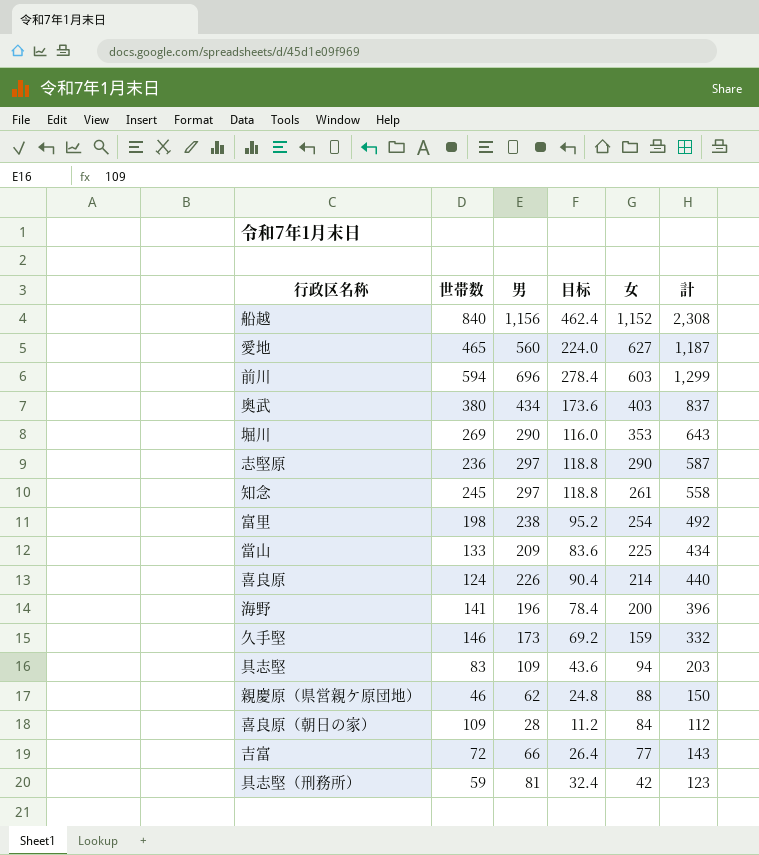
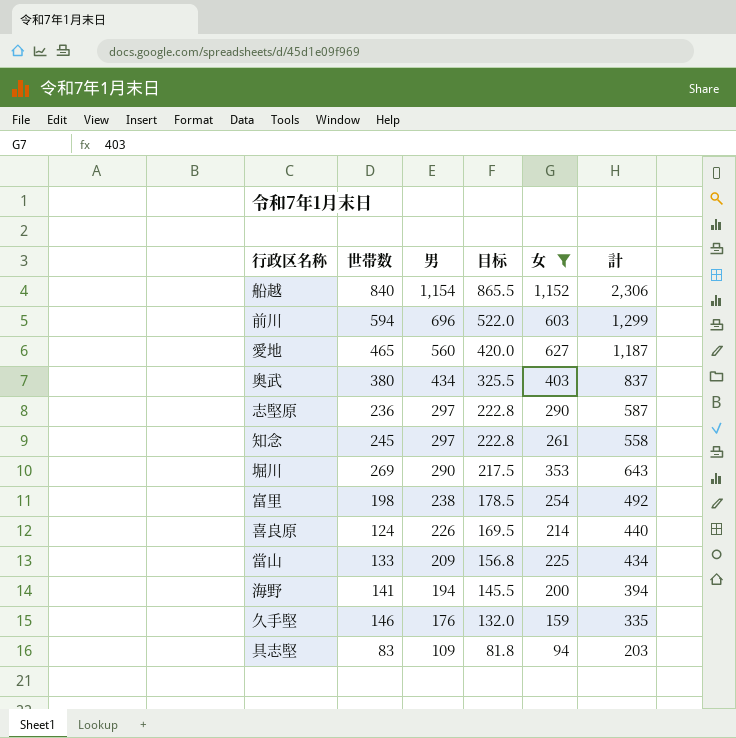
filter: none -> 女 >= 94
row order: 女 descending -> 男 descending
column 目标 | formula: [男] * 0.4 -> [男] * 0.75
船越 | 男: 1,156 -> 1,154
船越 | 計: 2,308 -> 2,306
海野 | 男: 196 -> 194
海野 | 計: 396 -> 394
久手堅 | 男: 173 -> 176
久手堅 | 計: 332 -> 335

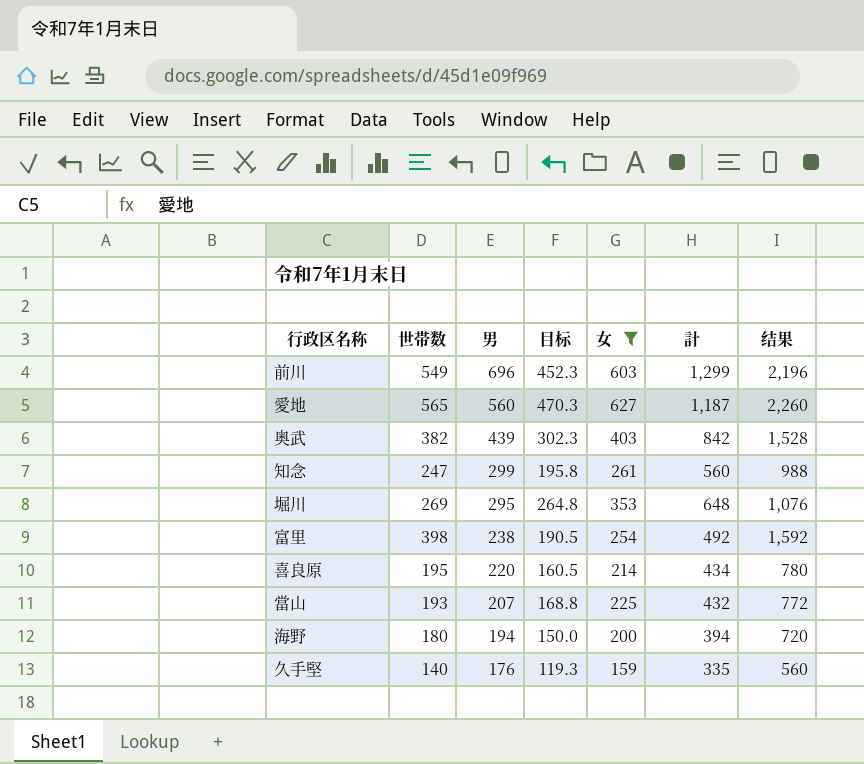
column 目标 | formula: [男] * 0.75 -> [女] * 0.75
column 结果 | formula: none -> [世帯数] * 4
row 船越: 840 | 1,154 | 865.5 | 1,152 | 2,306 -> none
row 志堅原: 236 | 297 | 222.8 | 290 | 587 -> none
row 具志堅: 83 | 109 | 81.8 | 94 | 203 -> none
前川 | 世帯数: 594 -> 549
愛地 | 世帯数: 465 -> 565
奥武 | 世帯数: 380 -> 382
奥武 | 男: 434 -> 439
奥武 | 計: 837 -> 842
知念 | 世帯数: 245 -> 247
知念 | 男: 297 -> 299
知念 | 計: 558 -> 560
堀川 | 男: 290 -> 295
堀川 | 計: 643 -> 648
富里 | 世帯数: 198 -> 398
喜良原 | 世帯数: 124 -> 195
喜良原 | 男: 226 -> 220
喜良原 | 計: 440 -> 434
當山 | 世帯数: 133 -> 193
當山 | 男: 209 -> 207
當山 | 計: 434 -> 432
海野 | 世帯数: 141 -> 180
久手堅 | 世帯数: 146 -> 140

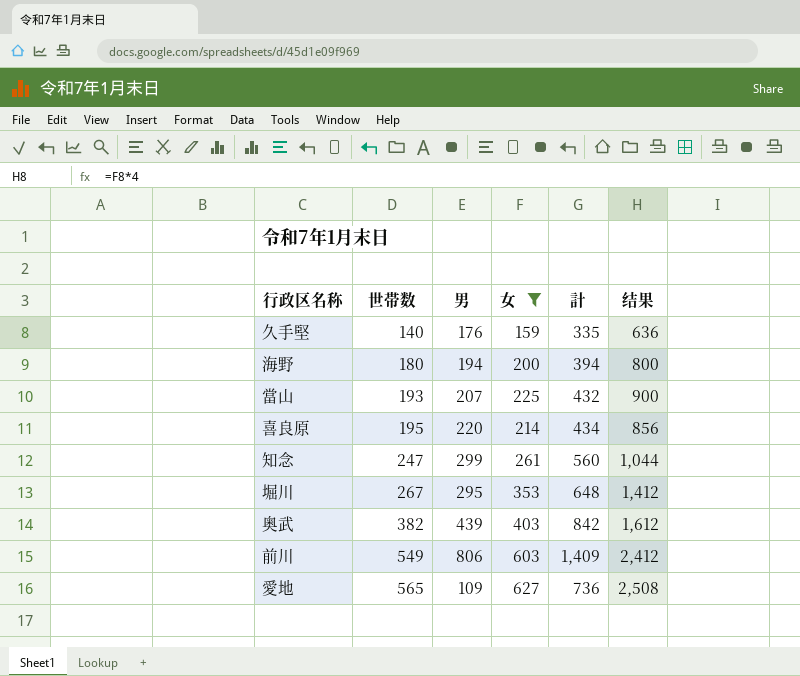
row order: 男 descending -> 世帯数 ascending
column 目标 | formula: [女] * 0.75 -> none
column 结果 | formula: [世帯数] * 4 -> [女] * 4
row 富里: 398 | 238 | 190.5 | 254 | 492 | 1,592 -> none
堀川 | 世帯数: 269 -> 267
前川 | 男: 696 -> 806
前川 | 計: 1,299 -> 1,409
愛地 | 男: 560 -> 109
愛地 | 計: 1,187 -> 736

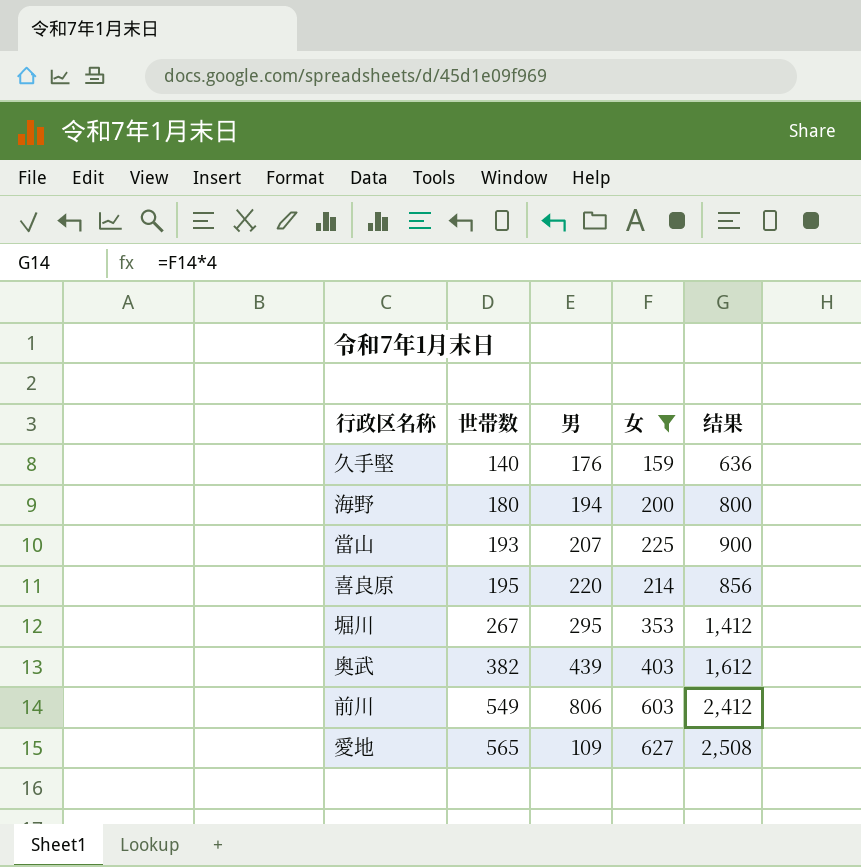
column 計 | formula: [男] + [女] -> none
row 知念: 247 | 299 | 261 | 560 | 1,044 -> none

